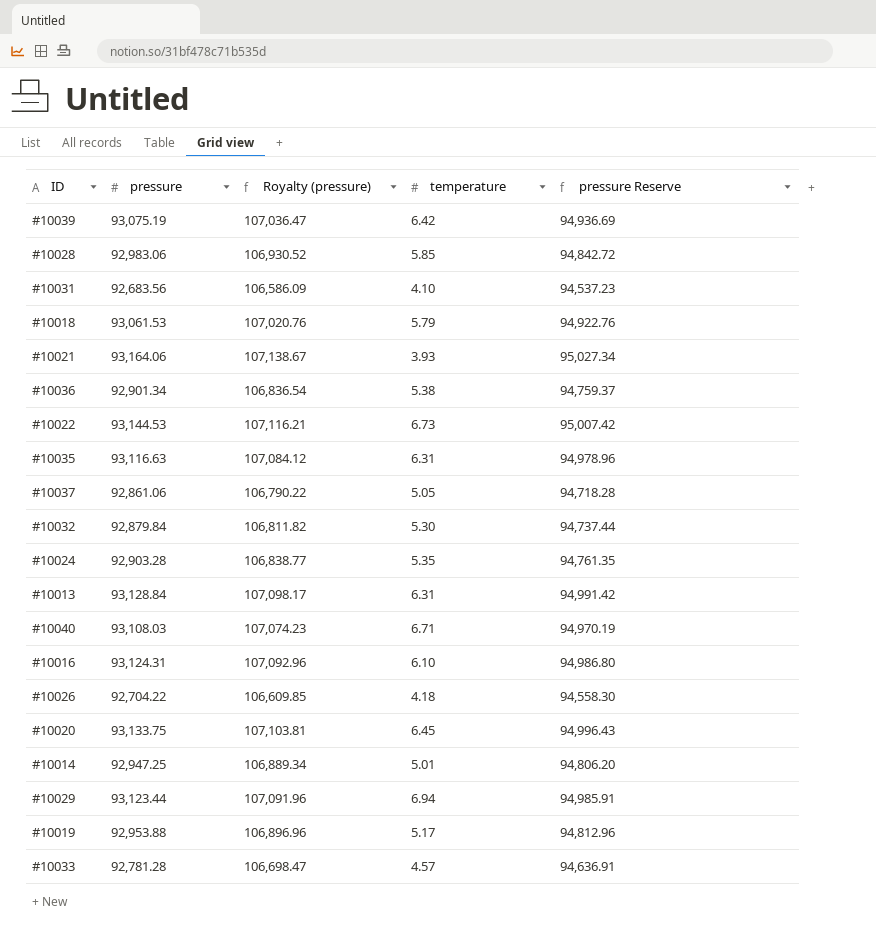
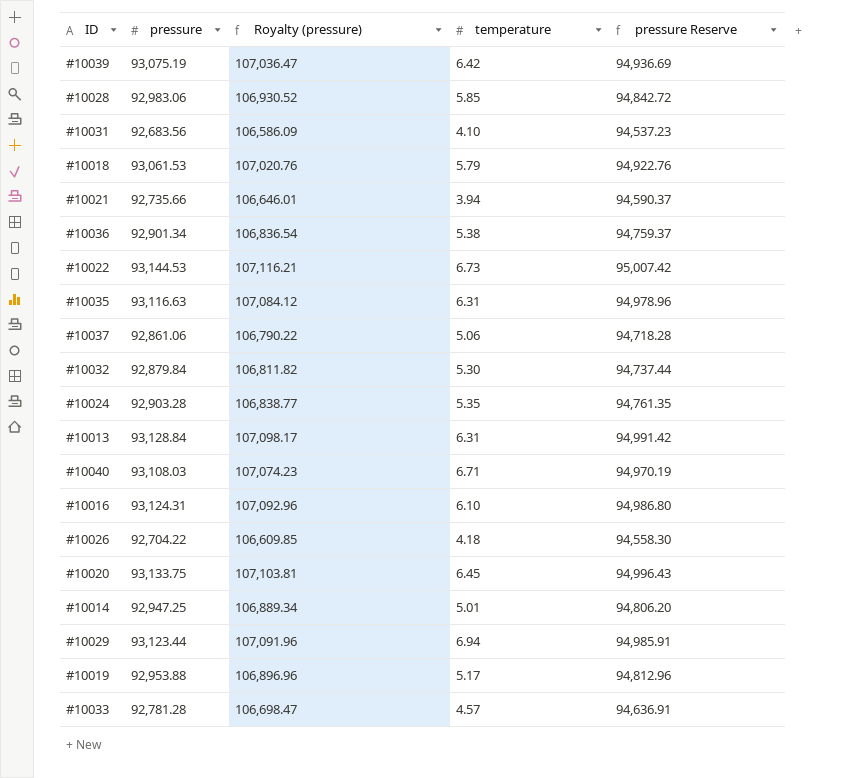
#10021 | pressure: 93,164.06 -> 92,735.66
#10021 | Royalty (pressure): 107,138.67 -> 106,646.01
#10021 | temperature: 3.93 -> 3.94
#10021 | pressure Reserve: 95,027.34 -> 94,590.37
#10037 | temperature: 5.05 -> 5.06

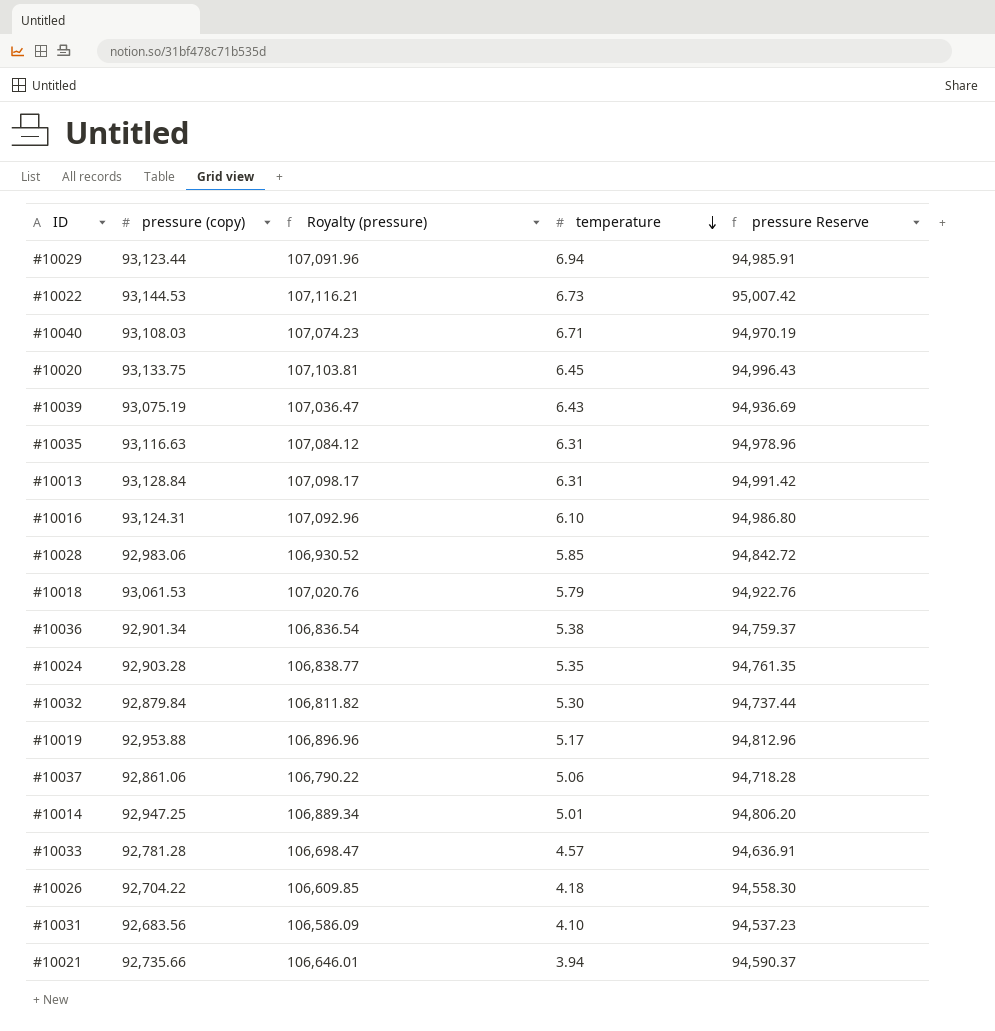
row order: none -> temperature descending
column name: pressure -> pressure (copy)
#10039 | temperature: 6.42 -> 6.43

